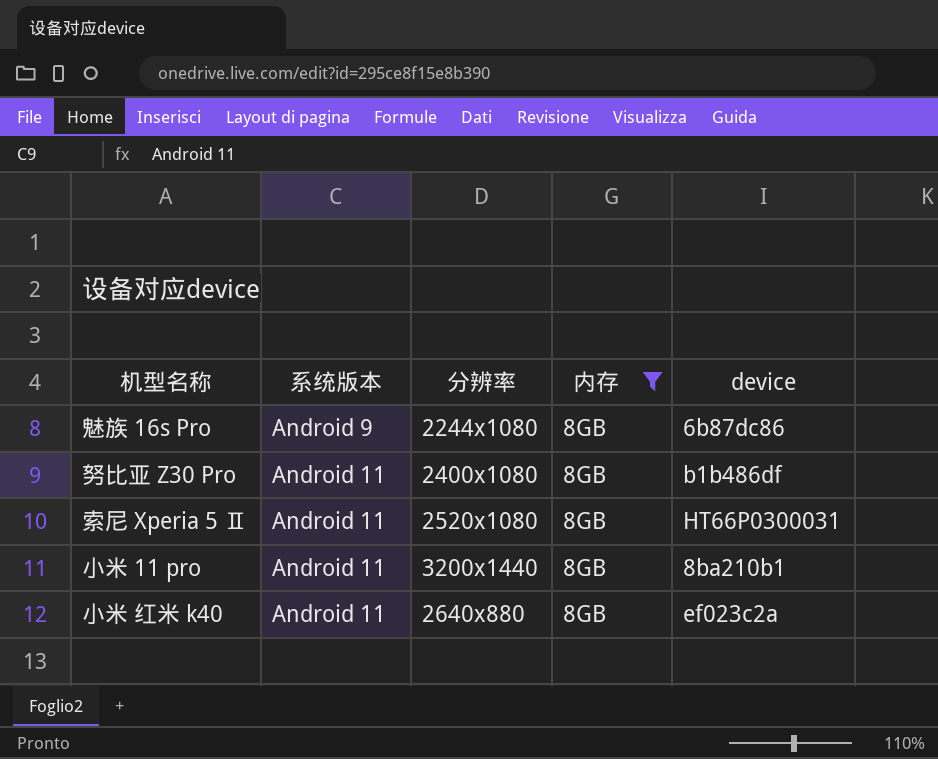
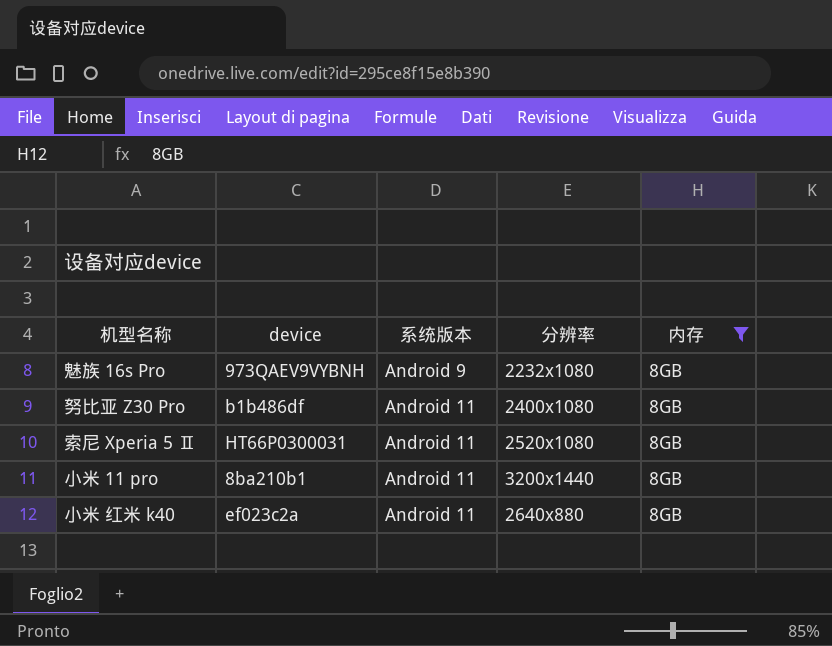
column device | position: 5 -> 2
魅族 16s Pro | device: 6b87dc86 -> 973QAEV9VYBNH
魅族 16s Pro | 分辨率: 2244x1080 -> 2232x1080

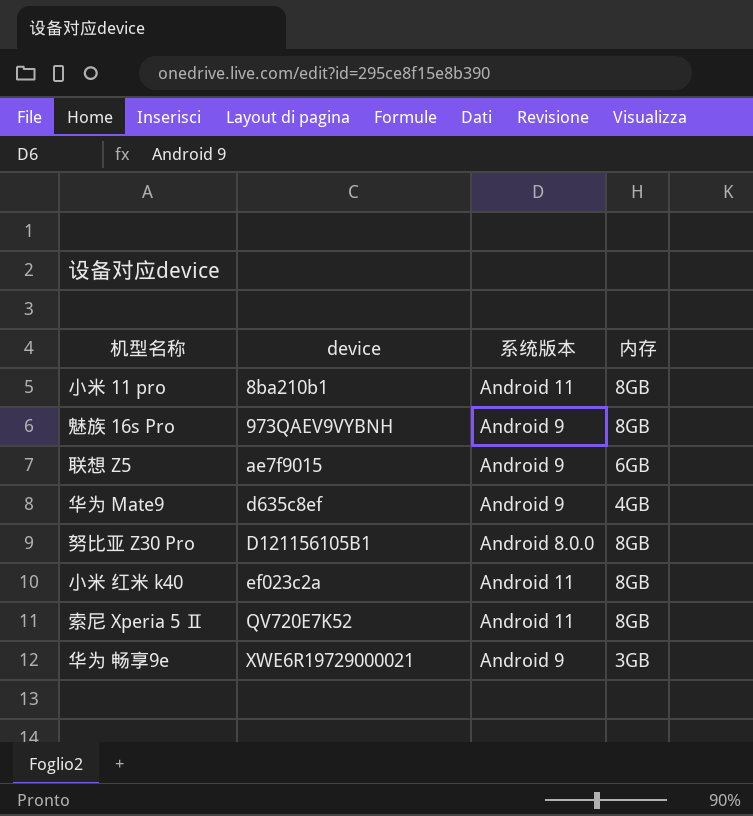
filter: 内存 = 8GB -> none
row order: 系统版本 ascending -> device ascending
column 分辨率 | position: 4 -> none
努比亚 Z30 Pro | device: b1b486df -> D121156105B1
努比亚 Z30 Pro | 系统版本: Android 11 -> Android 8.0.0
索尼 Xperia 5 Ⅱ | device: HT66P0300031 -> QV720E7K52

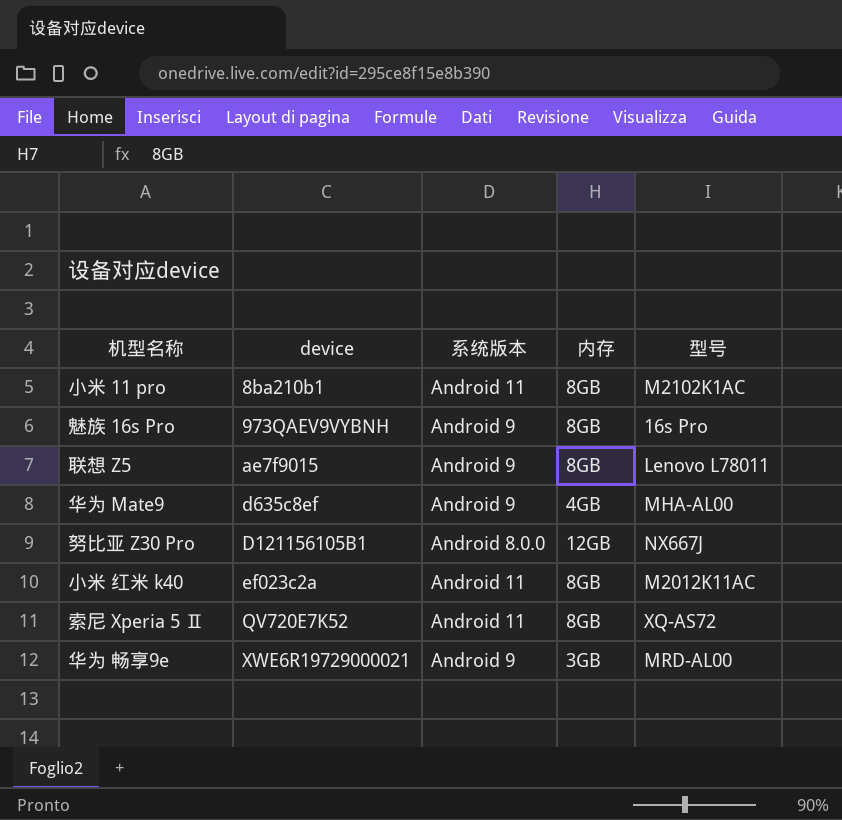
column 型号 | position: none -> 5
联想 Z5 | 内存: 6GB -> 8GB
努比亚 Z30 Pro | 内存: 8GB -> 12GB

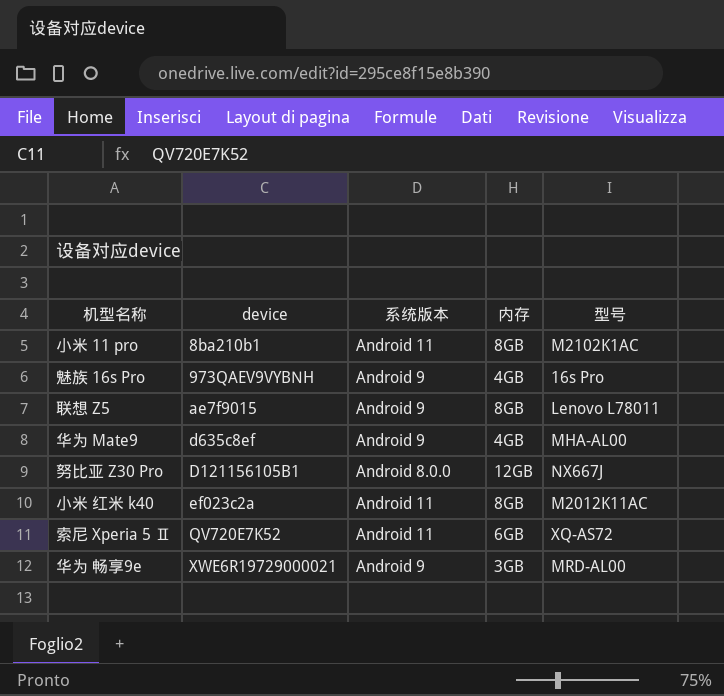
魅族 16s Pro | 内存: 8GB -> 4GB
索尼 Xperia 5 Ⅱ | 内存: 8GB -> 6GB

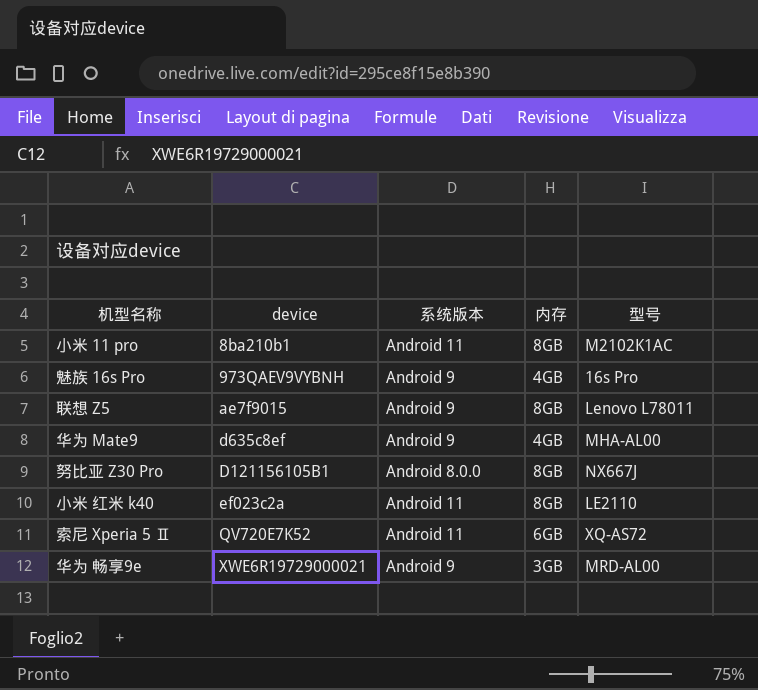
努比亚 Z30 Pro | 内存: 12GB -> 8GB
小米 红米 k40 | 型号: M2012K11AC -> LE2110

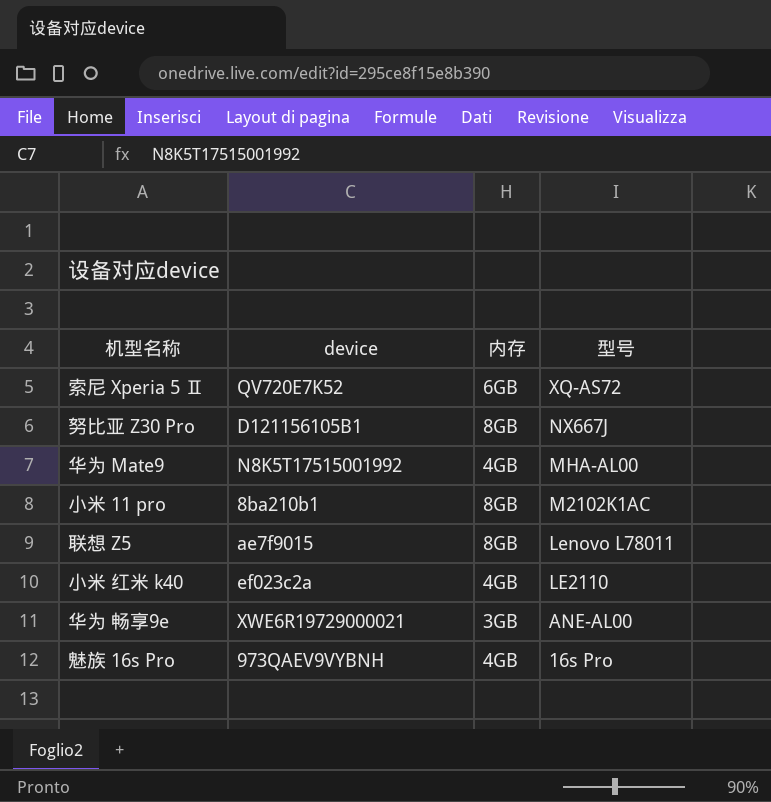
row order: device ascending -> 型号 descending
column 系统版本 | position: 3 -> none
华为 Mate9 | device: d635c8ef -> N8K5T17515001992
小米 红米 k40 | 内存: 8GB -> 4GB
华为 畅享9e | 型号: MRD-AL00 -> ANE-AL00

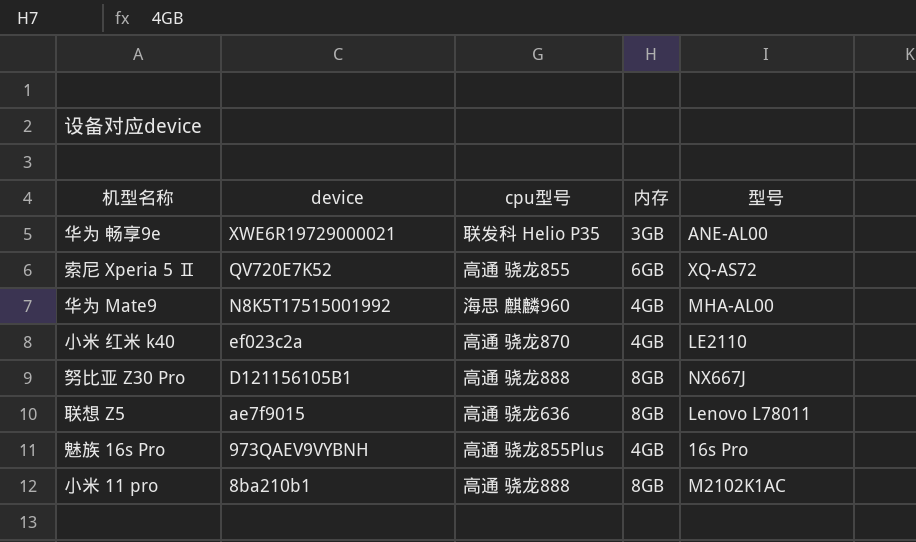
row order: 型号 descending -> device descending
column cpu型号 | position: none -> 3

